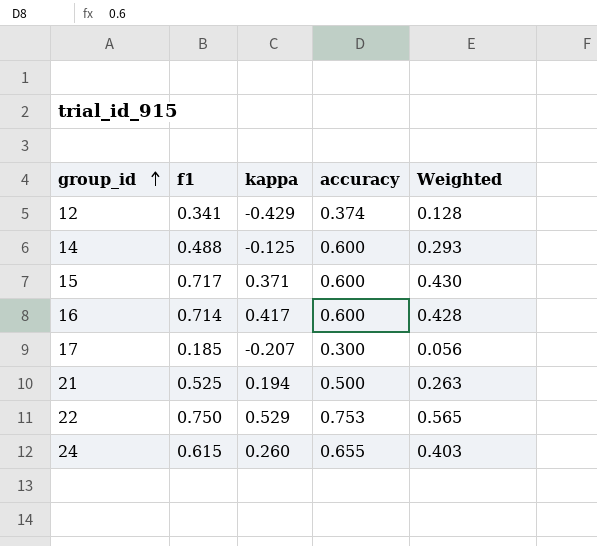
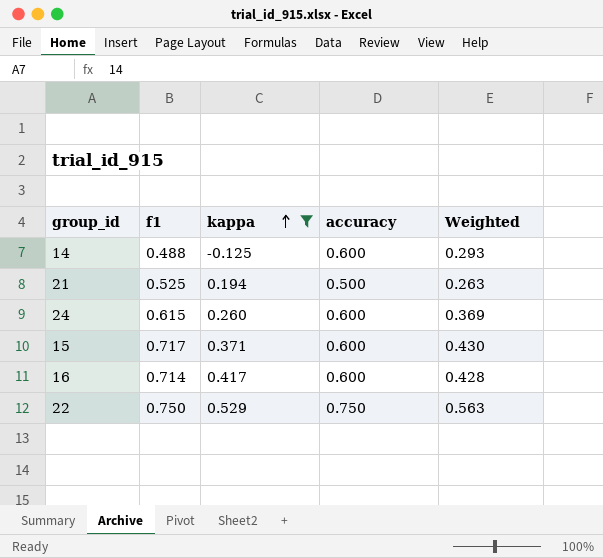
filter: none -> kappa >= -0.125
row order: group_id ascending -> kappa ascending
24 | accuracy: 0.655 -> 0.600
24 | Weighted: 0.403 -> 0.369
22 | accuracy: 0.753 -> 0.750
22 | Weighted: 0.565 -> 0.563

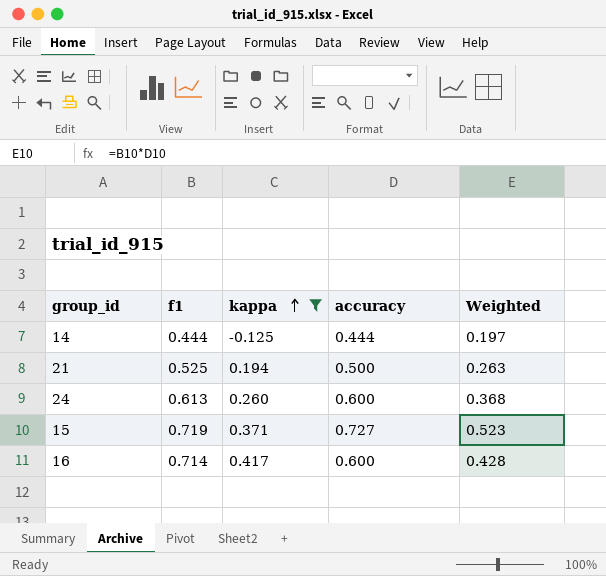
row 22: 0.750 | 0.529 | 0.750 | 0.563 -> none
14 | f1: 0.488 -> 0.444
14 | accuracy: 0.600 -> 0.444
14 | Weighted: 0.293 -> 0.197
24 | f1: 0.615 -> 0.613
24 | Weighted: 0.369 -> 0.368
15 | f1: 0.717 -> 0.719
15 | accuracy: 0.600 -> 0.727
15 | Weighted: 0.430 -> 0.523

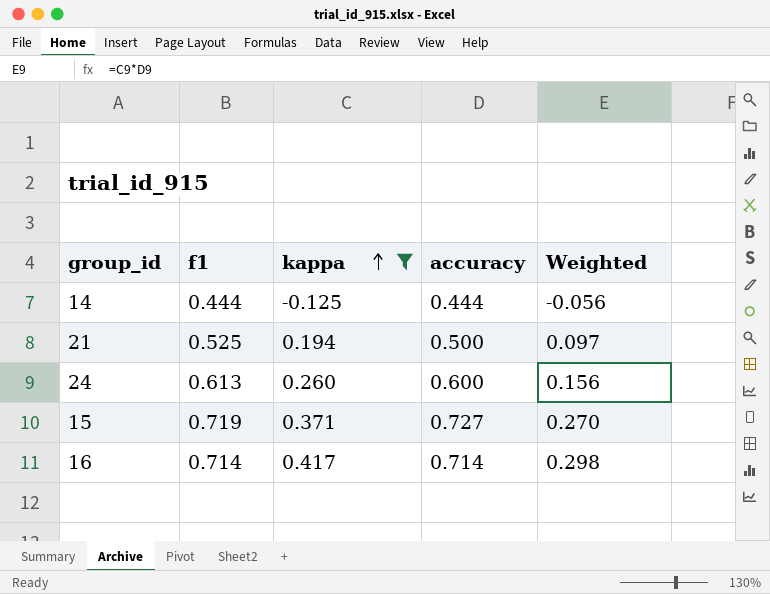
column Weighted | formula: [f1] * [accuracy] -> [kappa] * [accuracy]
16 | accuracy: 0.600 -> 0.714

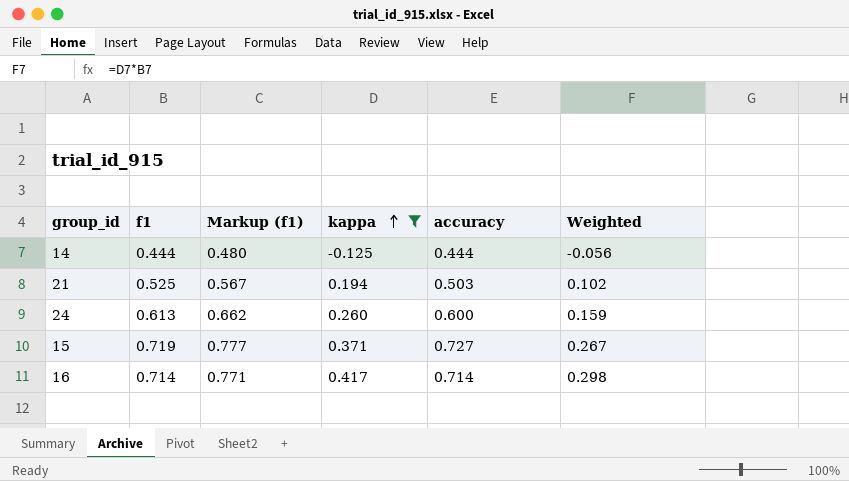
column Markup (f1) | formula: none -> [f1] * 1.08
column Weighted | formula: [kappa] * [accuracy] -> [f1] * [kappa]
21 | accuracy: 0.500 -> 0.503

